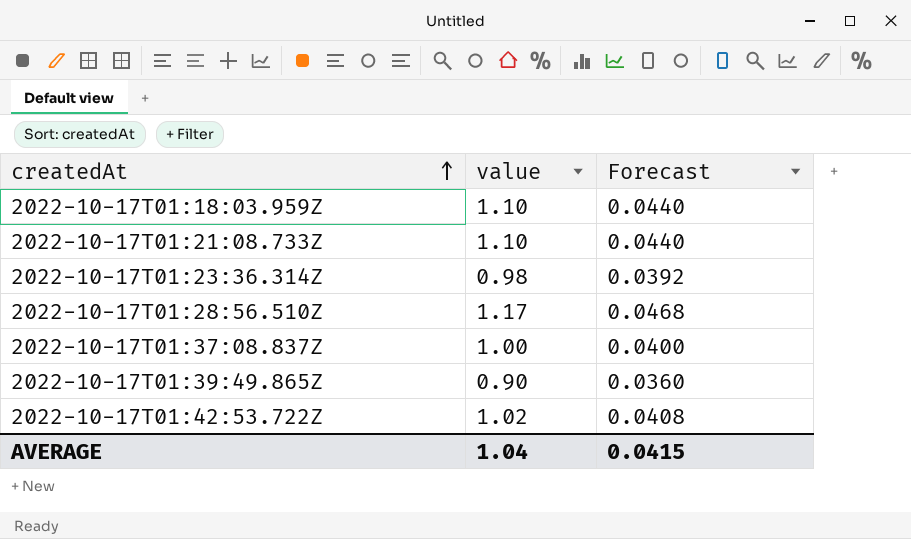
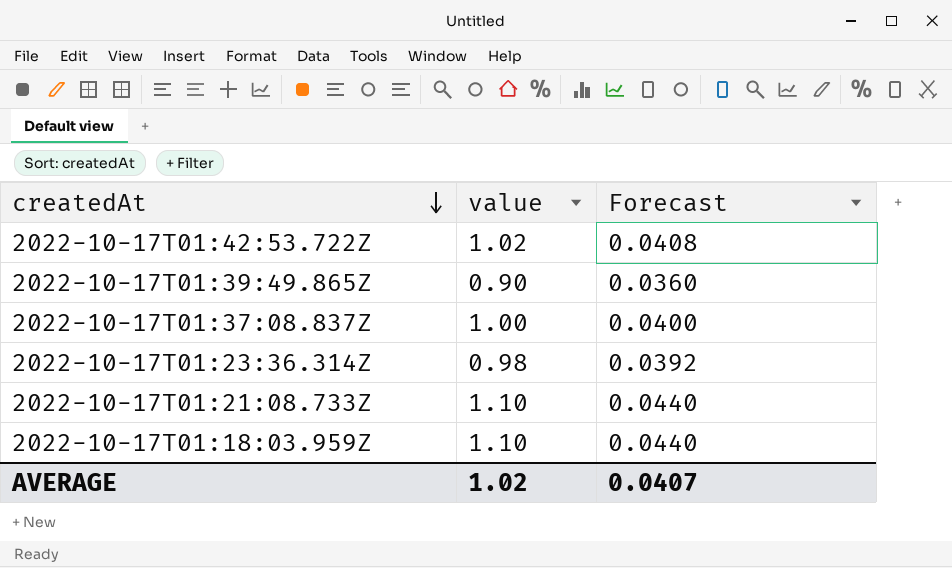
row order: createdAt ascending -> createdAt descending
row 2022-10-17T01:28:56.510Z: 1.17 | 0.0468 -> none
AVERAGE | value: 1.04 -> 1.02
AVERAGE | Forecast: 0.0415 -> 0.0407

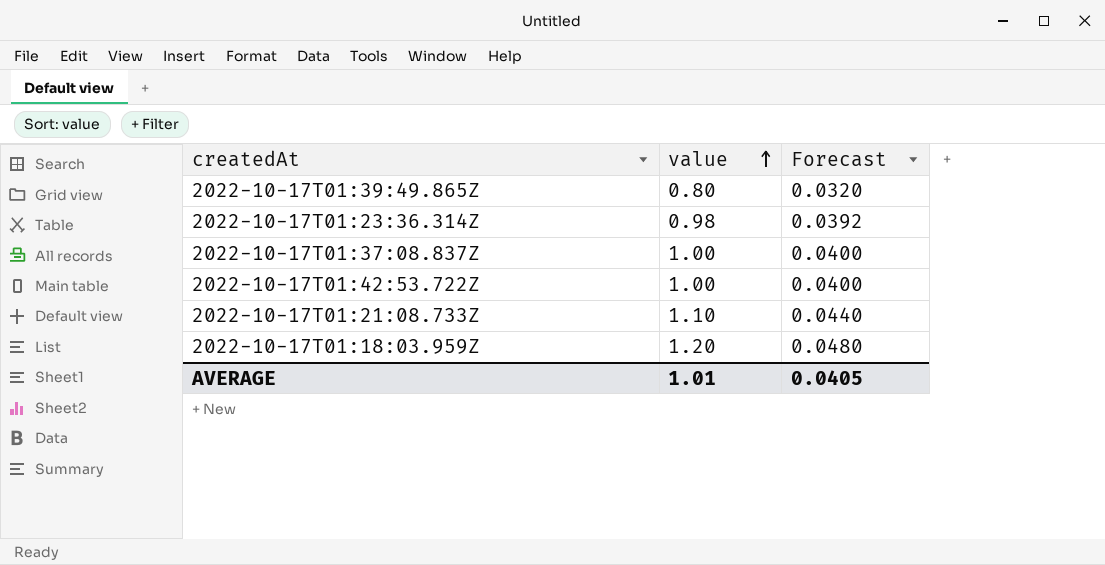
row order: createdAt descending -> value ascending
2022-10-17T01:39:49.865Z | value: 0.90 -> 0.80
2022-10-17T01:39:49.865Z | Forecast: 0.0360 -> 0.0320
2022-10-17T01:42:53.722Z | value: 1.02 -> 1.00
2022-10-17T01:42:53.722Z | Forecast: 0.0408 -> 0.0400
2022-10-17T01:18:03.959Z | value: 1.10 -> 1.20
2022-10-17T01:18:03.959Z | Forecast: 0.0440 -> 0.0480
AVERAGE | value: 1.02 -> 1.01
AVERAGE | Forecast: 0.0407 -> 0.0405

